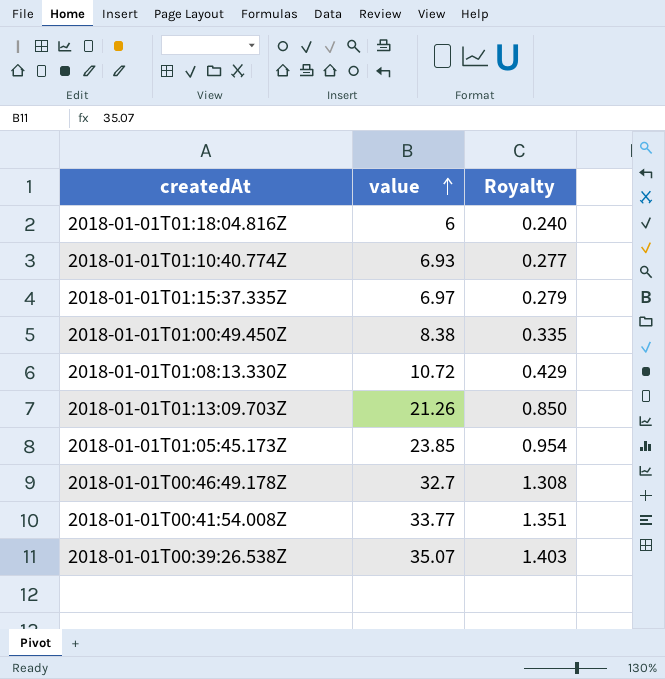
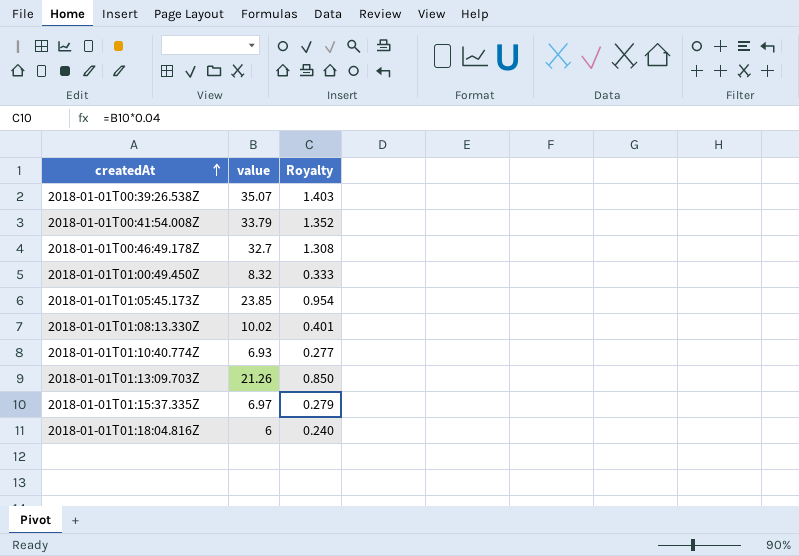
row order: value ascending -> createdAt ascending
2018-01-01T00:41:54.008Z | value: 33.77 -> 33.79
2018-01-01T00:41:54.008Z | Royalty: 1.351 -> 1.352
2018-01-01T01:00:49.450Z | value: 8.38 -> 8.32
2018-01-01T01:00:49.450Z | Royalty: 0.335 -> 0.333
2018-01-01T01:08:13.330Z | value: 10.72 -> 10.02
2018-01-01T01:08:13.330Z | Royalty: 0.429 -> 0.401

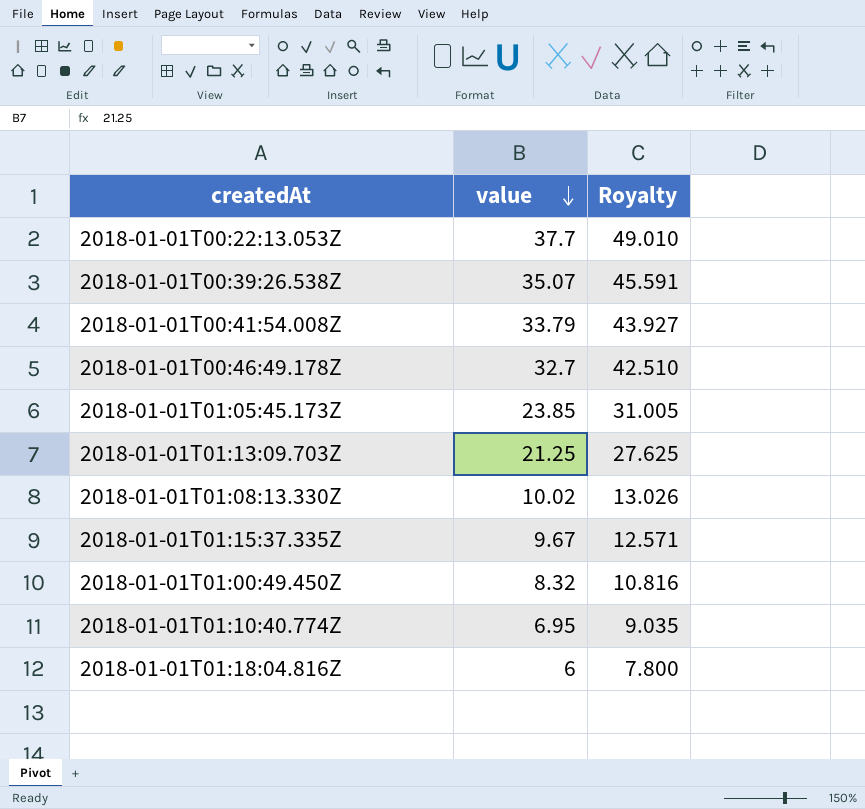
row order: createdAt ascending -> value descending
column Royalty | formula: [value] * 0.04 -> [value] * 1.3
row 2018-01-01T00:22:13.053Z: none -> 37.7 | 49.010
2018-01-01T01:13:09.703Z | value: 21.26 -> 21.25
2018-01-01T01:15:37.335Z | value: 6.97 -> 9.67
2018-01-01T01:10:40.774Z | value: 6.93 -> 6.95

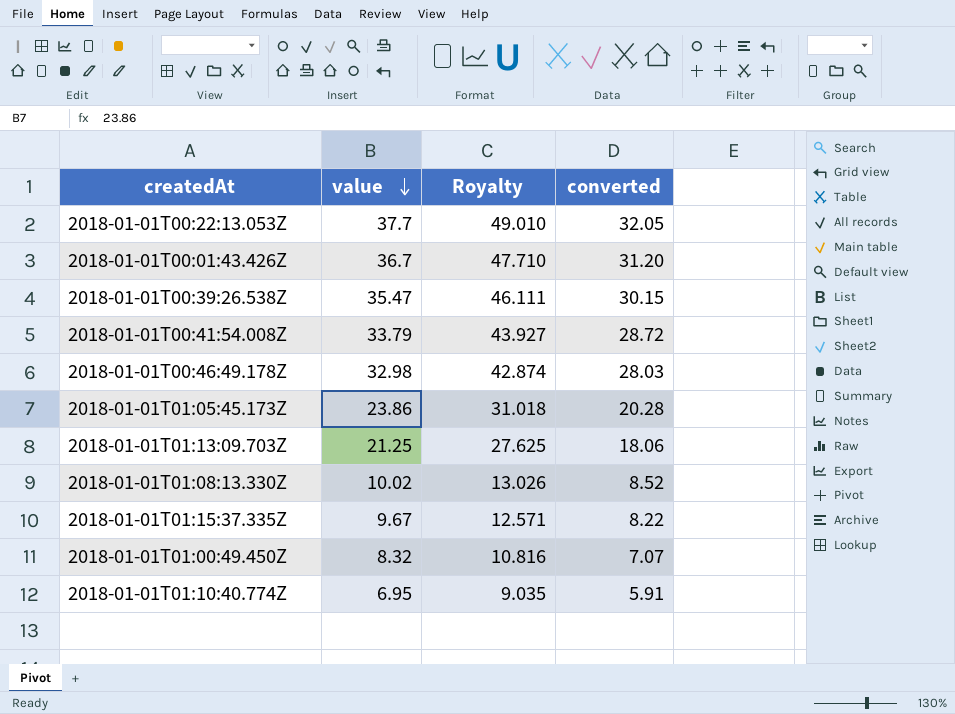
column converted | formula: none -> [value] * 0.85
row 2018-01-01T01:18:04.816Z: 6 | 7.800 -> none
row 2018-01-01T00:01:43.426Z: none -> 36.7 | 47.710 | 31.20
2018-01-01T00:39:26.538Z | value: 35.07 -> 35.47
2018-01-01T00:39:26.538Z | Royalty: 45.591 -> 46.111
2018-01-01T00:46:49.178Z | value: 32.7 -> 32.98
2018-01-01T00:46:49.178Z | Royalty: 42.510 -> 42.874
2018-01-01T01:05:45.173Z | value: 23.85 -> 23.86
2018-01-01T01:05:45.173Z | Royalty: 31.005 -> 31.018

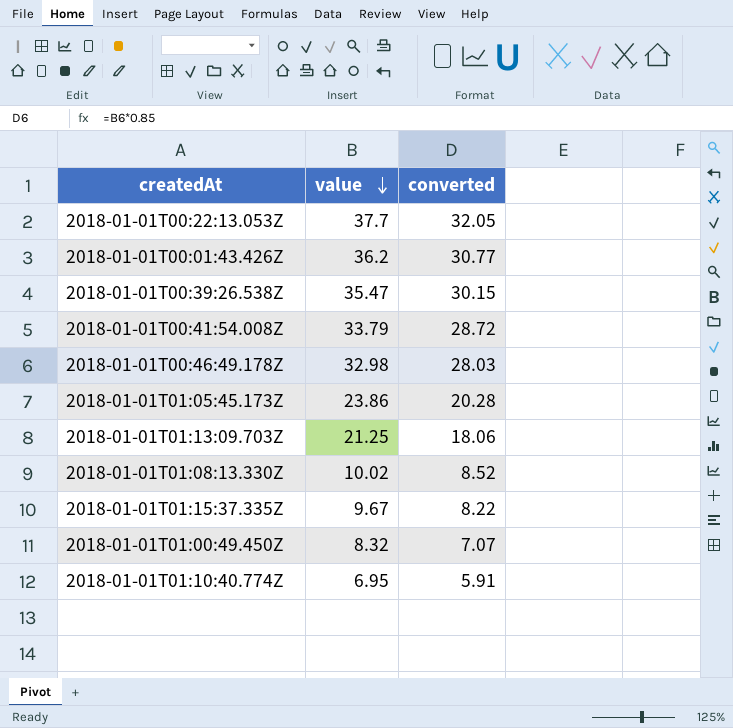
column Royalty | formula: [value] * 1.3 -> none
2018-01-01T00:01:43.426Z | value: 36.7 -> 36.2
2018-01-01T00:01:43.426Z | converted: 31.20 -> 30.77

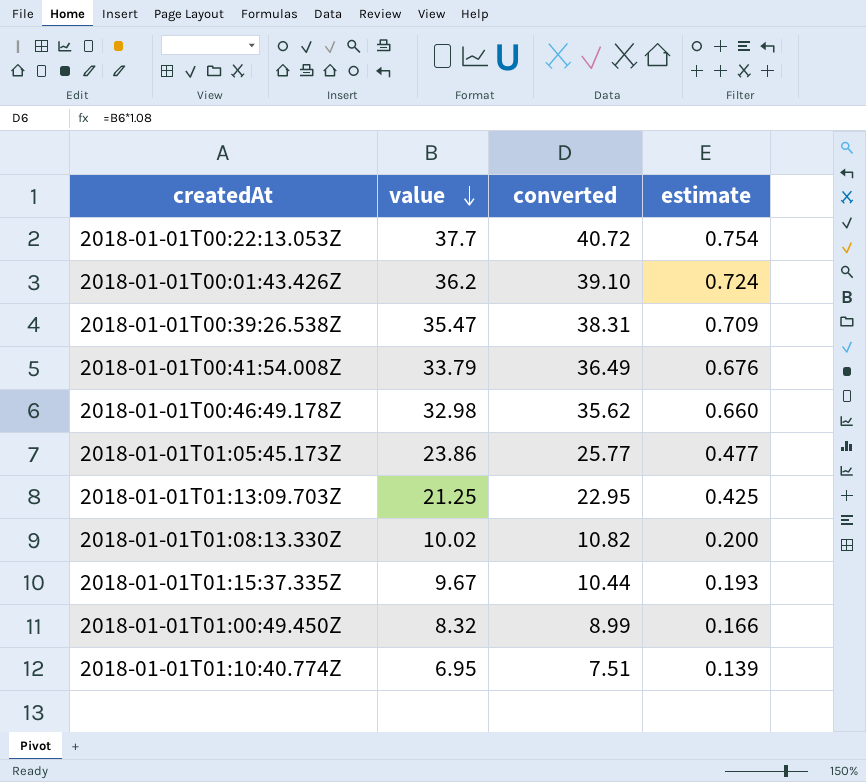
column converted | formula: [value] * 0.85 -> [value] * 1.08
column estimate | formula: none -> [value] * 0.02

